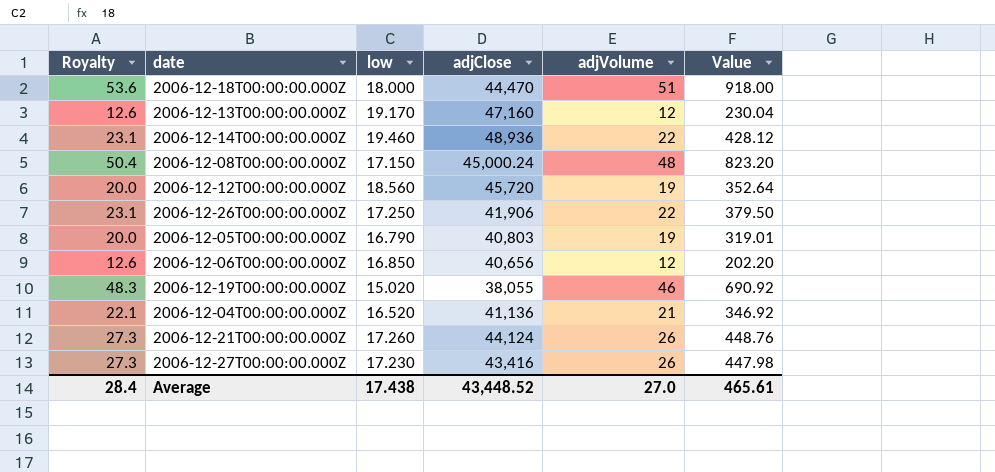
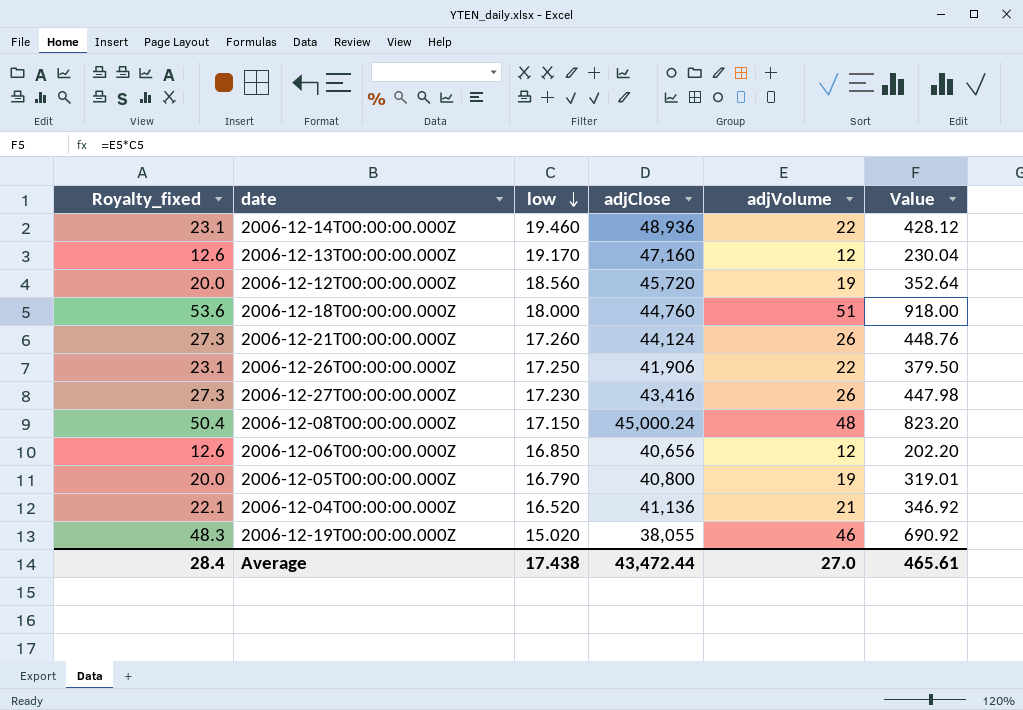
row order: none -> low descending
column name: Royalty -> Royalty_fixed
2006-12-18T00:00:00.000Z | adjClose: 44,470 -> 44,760
2006-12-05T00:00:00.000Z | adjClose: 40,803 -> 40,800
Average | adjClose: 43,448.52 -> 43,472.44

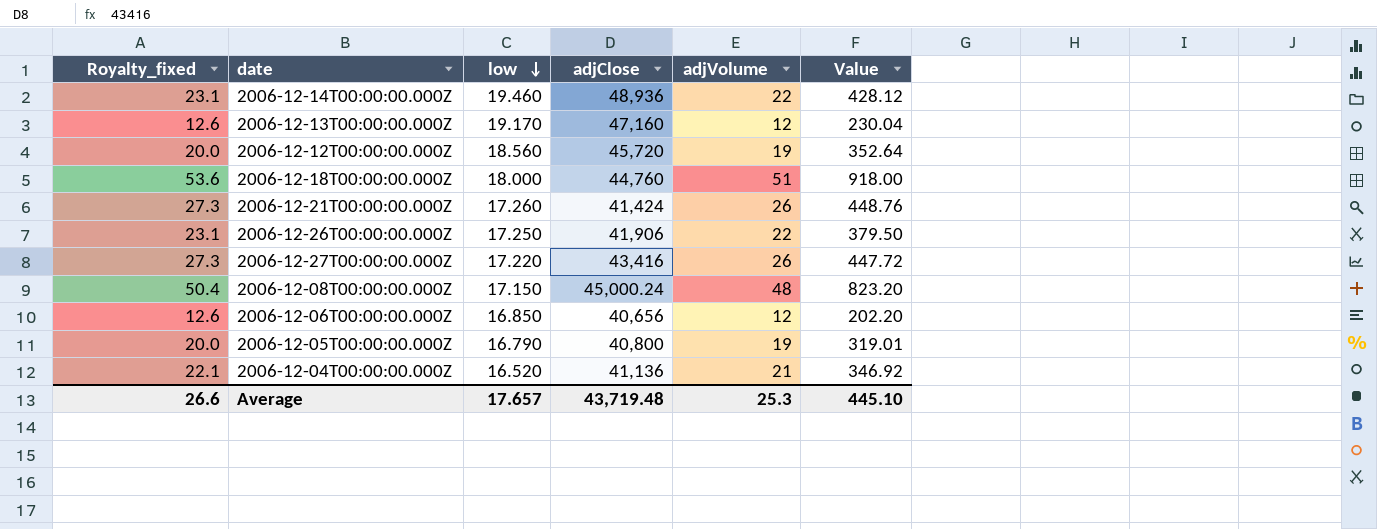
row 2006-12-19T00:00:00.000Z: 48.3 | 15.020 | 38,055 | 46 | 690.92 -> none
2006-12-21T00:00:00.000Z | adjClose: 44,124 -> 41,424
2006-12-27T00:00:00.000Z | low: 17.230 -> 17.220
2006-12-27T00:00:00.000Z | Value: 447.98 -> 447.72
Average | Royalty_fixed: 28.4 -> 26.6
Average | low: 17.438 -> 17.657
Average | adjClose: 43,472.44 -> 43,719.48
Average | adjVolume: 27.0 -> 25.3
Average | Value: 465.61 -> 445.10

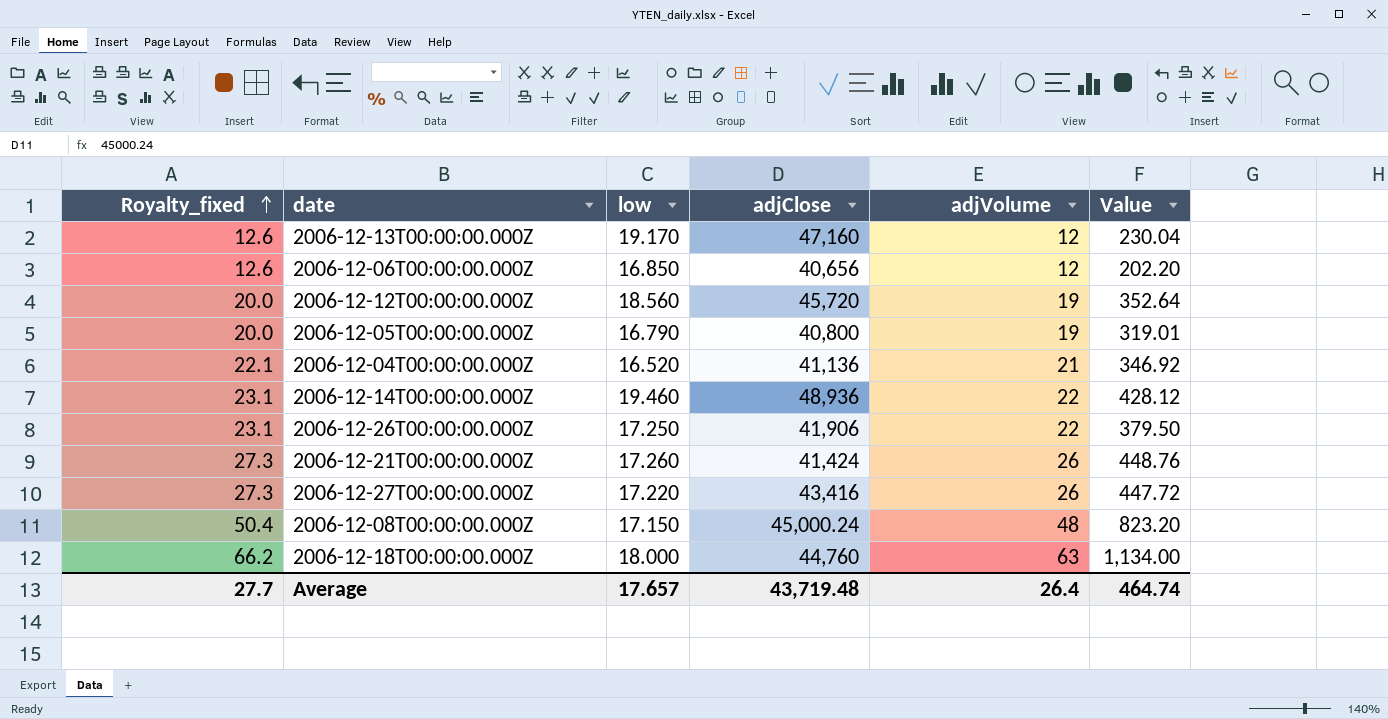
row order: low descending -> Royalty_fixed ascending
2006-12-18T00:00:00.000Z | Royalty_fixed: 53.6 -> 66.2
2006-12-18T00:00:00.000Z | adjVolume: 51 -> 63
2006-12-18T00:00:00.000Z | Value: 918.00 -> 1,134.00
Average | Royalty_fixed: 26.6 -> 27.7
Average | adjVolume: 25.3 -> 26.4
Average | Value: 445.10 -> 464.74

